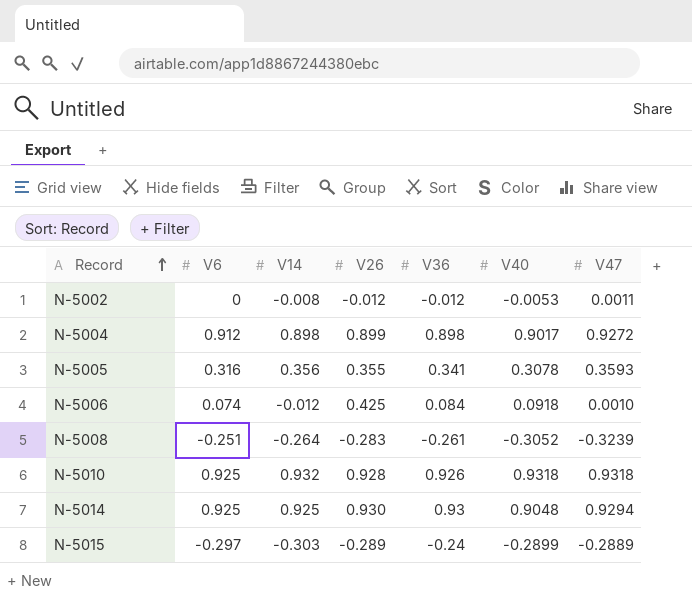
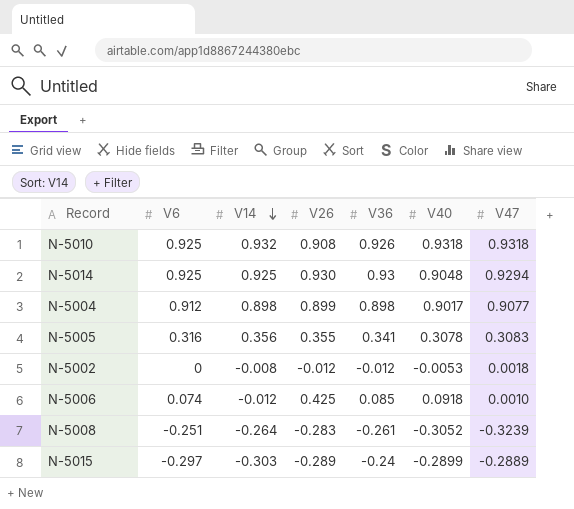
row order: Record ascending -> V14 descending
N-5010 | V26: 0.928 -> 0.908
N-5004 | V47: 0.9272 -> 0.9077
N-5005 | V47: 0.3593 -> 0.3083
N-5002 | V47: 0.0011 -> 0.0018
N-5006 | V36: 0.084 -> 0.085

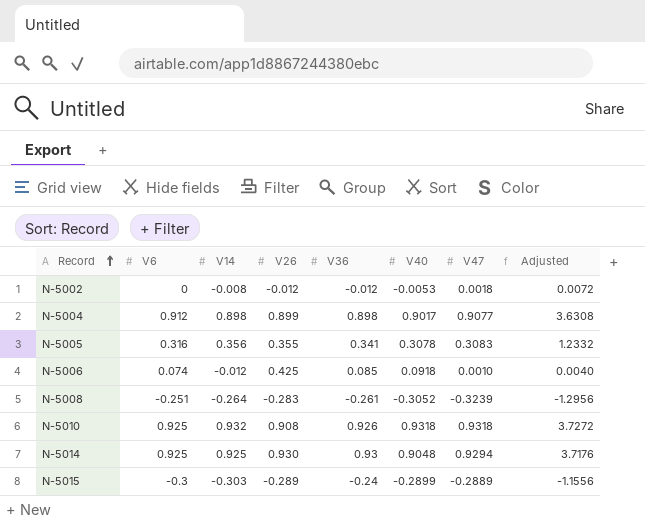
row order: V14 descending -> Record ascending
column Adjusted | formula: none -> [V47] * 4
N-5015 | V6: -0.297 -> -0.3

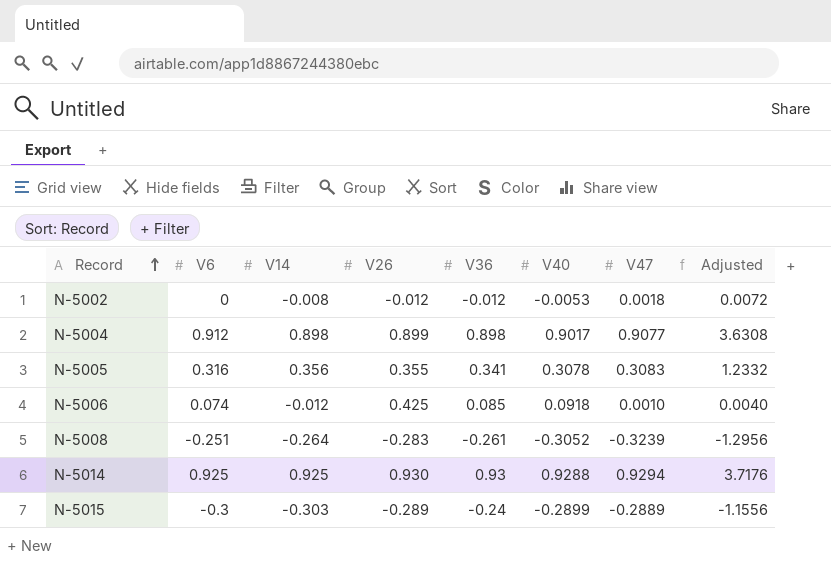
row N-5010: 0.925 | 0.932 | 0.908 | 0.926 | 0.9318 | 0.9318 | 3.7272 -> none
N-5014 | V40: 0.9048 -> 0.9288

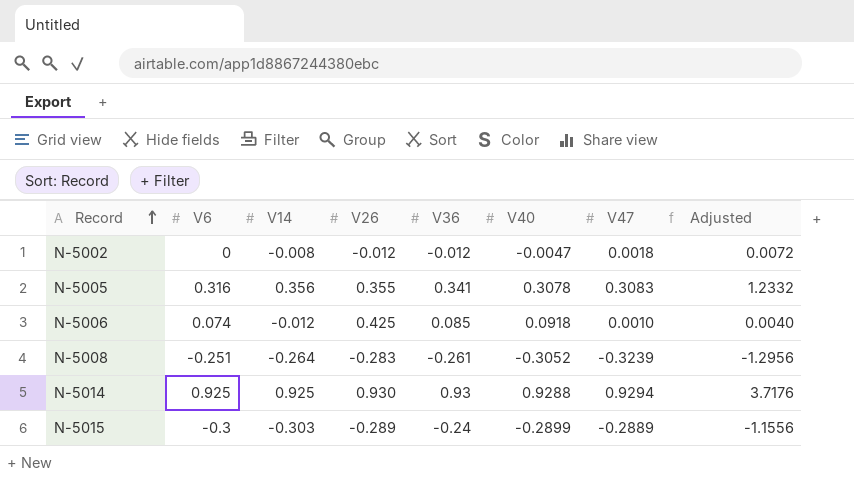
row N-5004: 0.912 | 0.898 | 0.899 | 0.898 | 0.9017 | 0.9077 | 3.6308 -> none
N-5002 | V40: -0.0053 -> -0.0047

